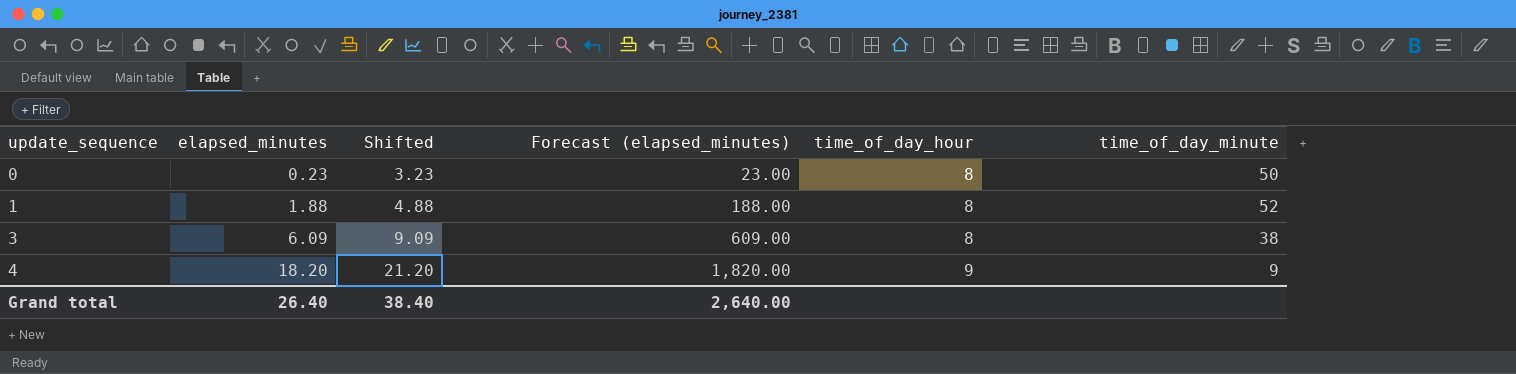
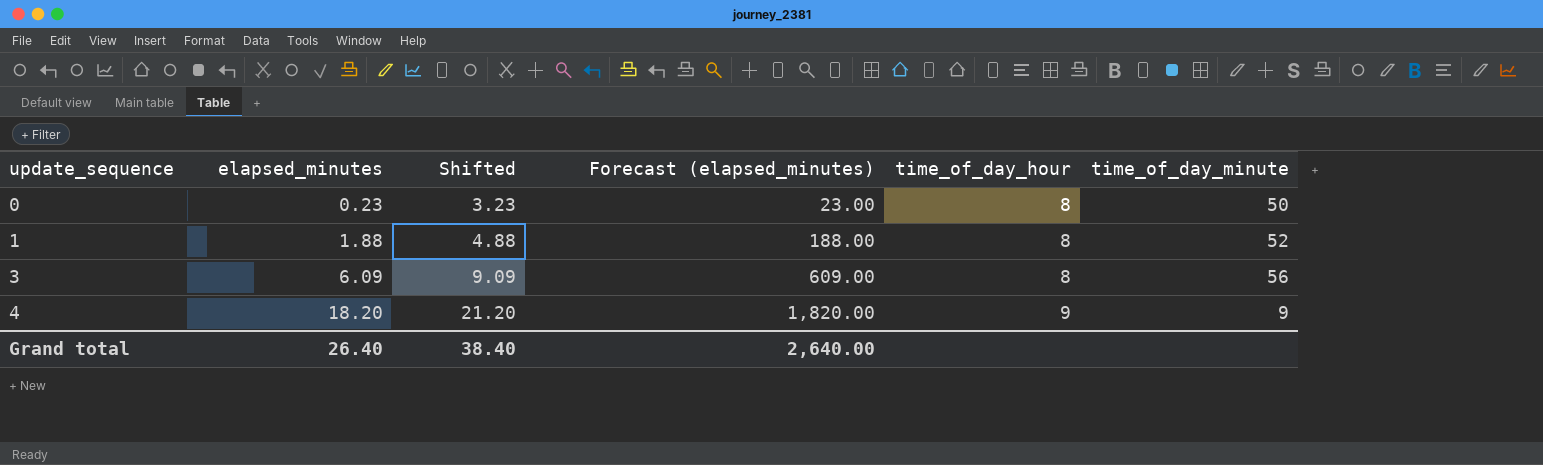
3 | time_of_day_minute: 38 -> 56

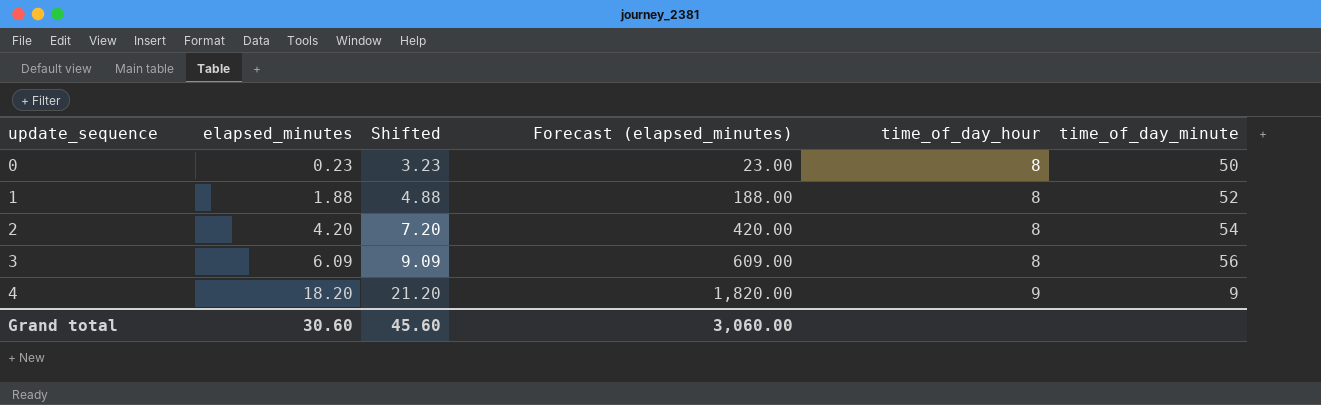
row 2: none -> 4.20 | 7.20 | 420.00 | 8 | 54
Grand total | elapsed_minutes: 26.40 -> 30.60
Grand total | Shifted: 38.40 -> 45.60
Grand total | Forecast (elapsed_minutes): 2,640.00 -> 3,060.00

